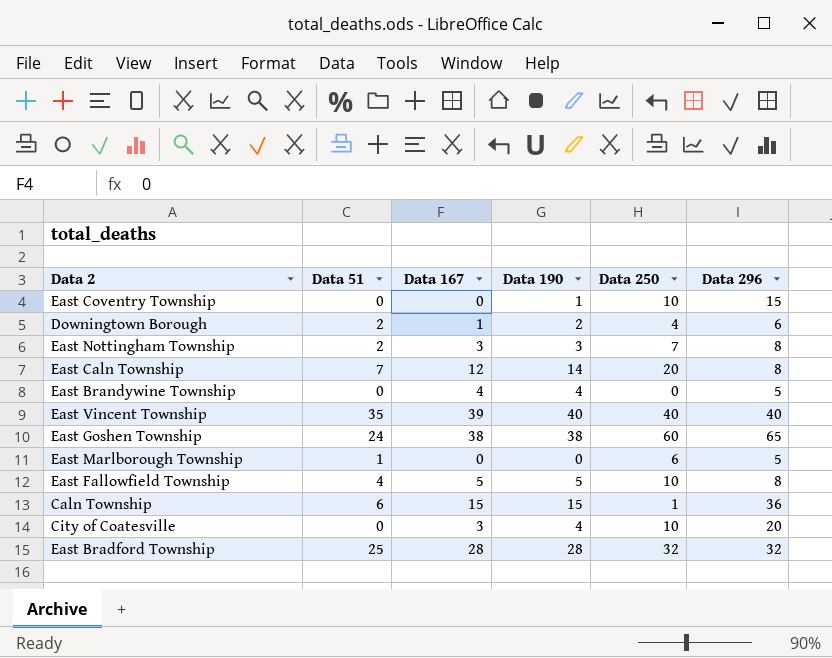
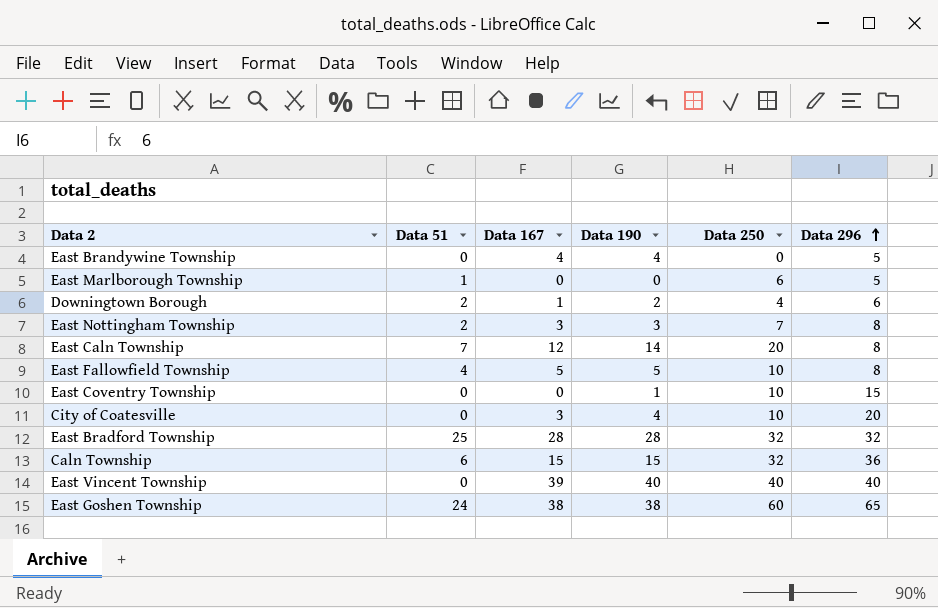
row order: none -> Data 296 ascending
Caln Township | Data 250: 1 -> 32
East Vincent Township | Data 51: 35 -> 0

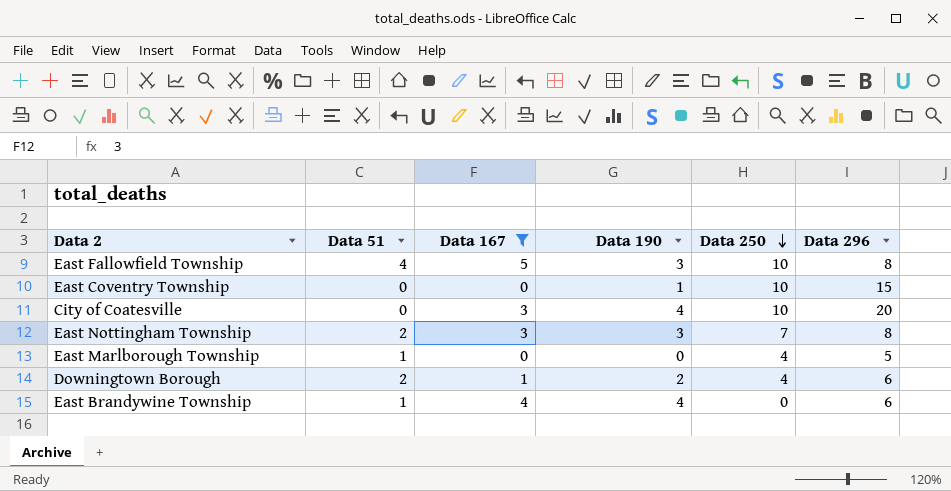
filter: none -> Data 167 <= 5
row order: Data 296 ascending -> Data 250 descending
East Fallowfield Township | Data 190: 5 -> 3
East Marlborough Township | Data 250: 6 -> 4
East Brandywine Township | Data 51: 0 -> 1
East Brandywine Township | Data 296: 5 -> 6

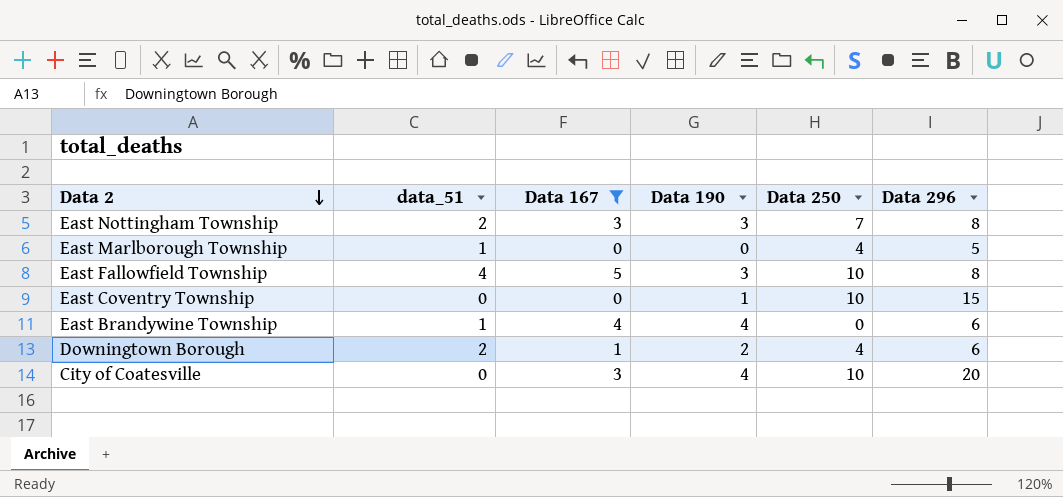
row order: Data 250 descending -> Data 2 descending
column name: Data 51 -> data_51

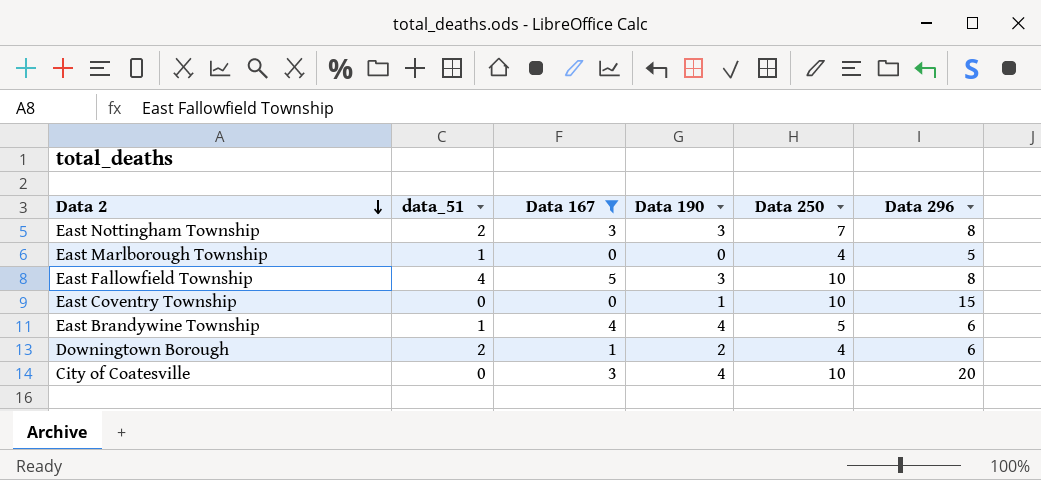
East Brandywine Township | Data 250: 0 -> 5

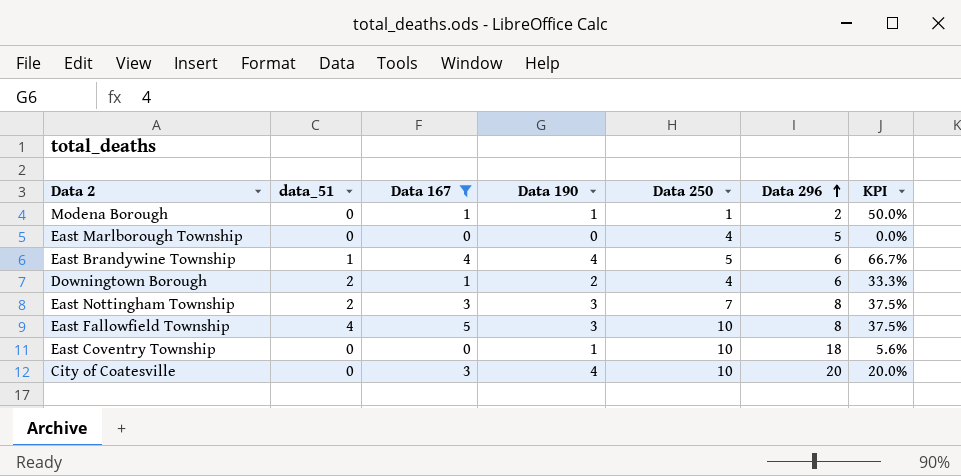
row order: Data 2 descending -> Data 296 ascending
column KPI | formula: none -> [Data 190] / [Data 296]
row Modena Borough: none -> 0 | 1 | 1 | 1 | 2 | 50.0%
East Marlborough Township | data_51: 1 -> 0
East Coventry Township | Data 296: 15 -> 18

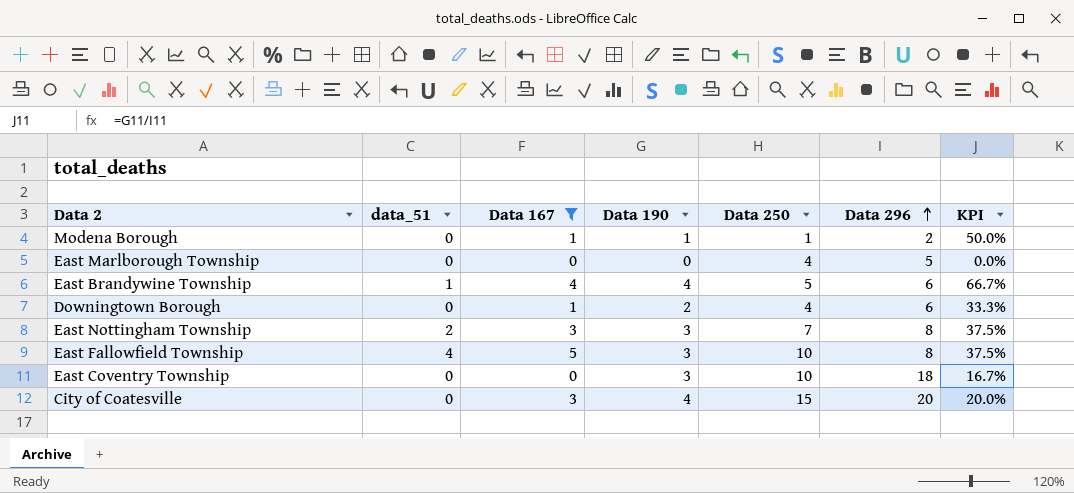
Downingtown Borough | data_51: 2 -> 0
East Coventry Township | Data 190: 1 -> 3
East Coventry Township | KPI: 5.6% -> 16.7%
City of Coatesville | Data 250: 10 -> 15

